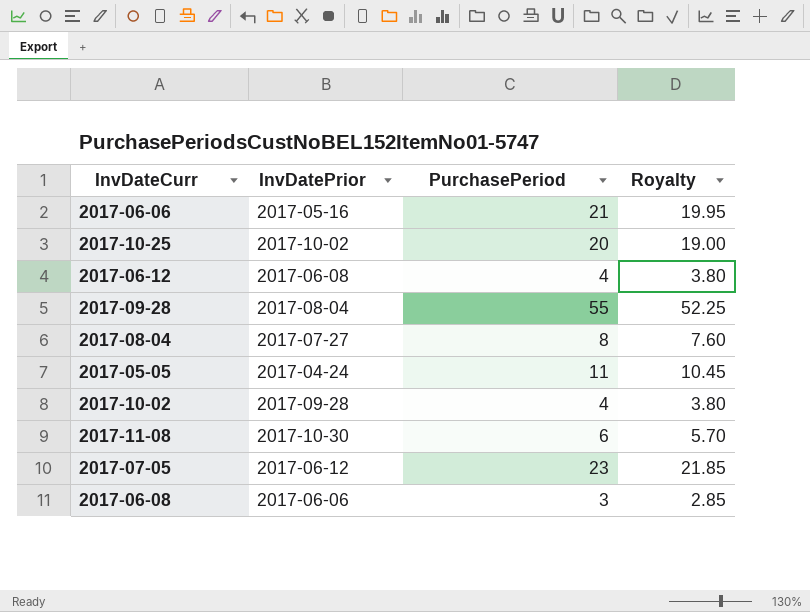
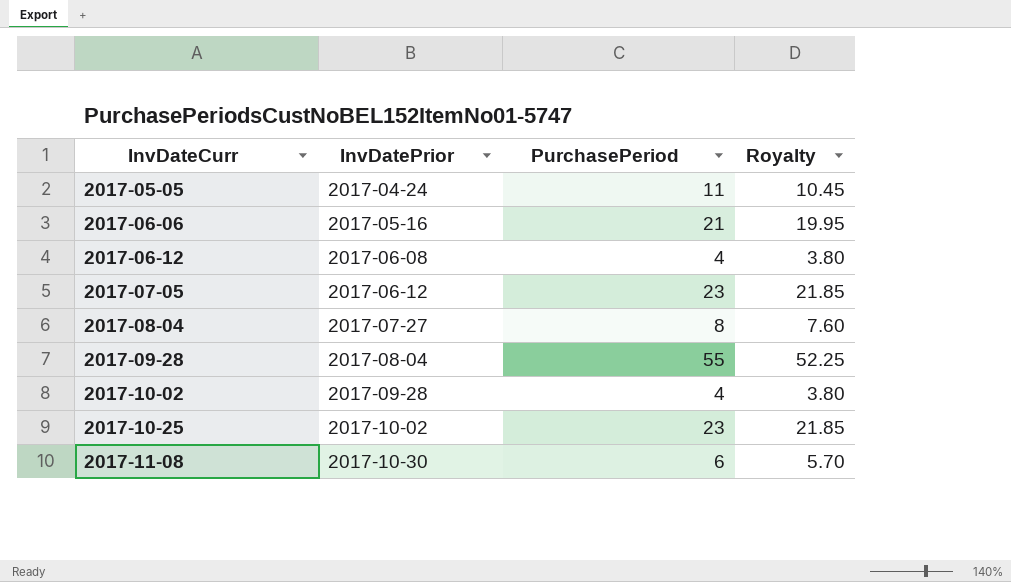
row order: none -> InvDateCurr ascending
row 2017-06-08: 2017-06-06 | 3 | 2.85 -> none
2017-10-25 | PurchasePeriod: 20 -> 23
2017-10-25 | Royalty: 19.00 -> 21.85

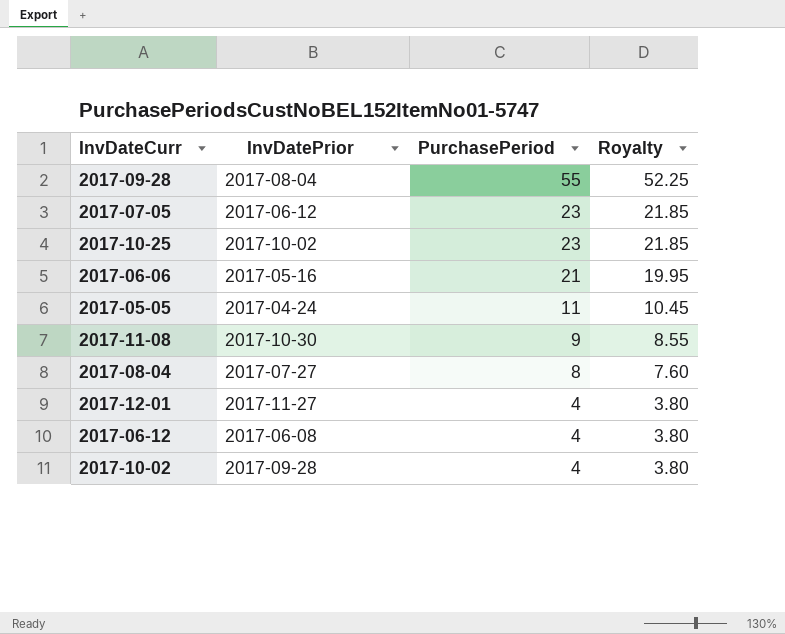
row order: InvDateCurr ascending -> PurchasePeriod descending
2017-11-08 | PurchasePeriod: 6 -> 9
2017-11-08 | Royalty: 5.70 -> 8.55
row 2017-12-01: none -> 2017-11-27 | 4 | 3.80

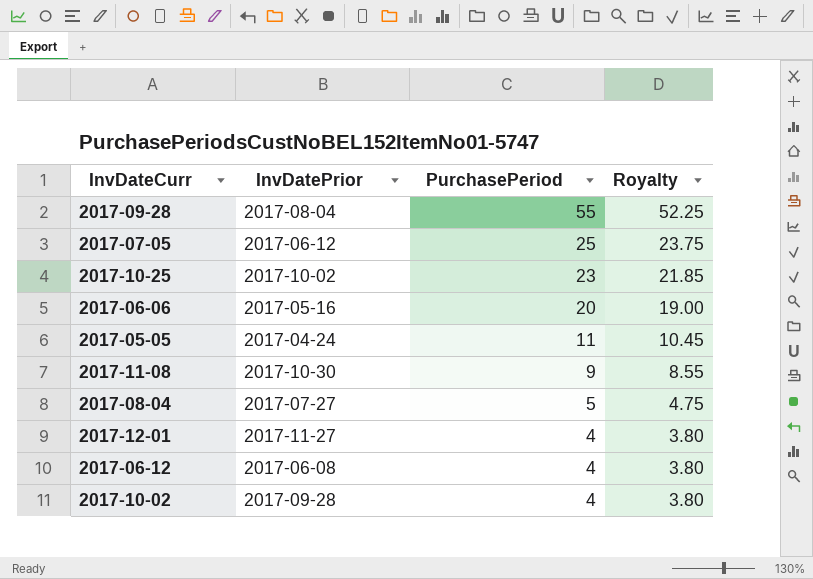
2017-07-05 | PurchasePeriod: 23 -> 25
2017-07-05 | Royalty: 21.85 -> 23.75
2017-06-06 | PurchasePeriod: 21 -> 20
2017-06-06 | Royalty: 19.95 -> 19.00
2017-08-04 | PurchasePeriod: 8 -> 5
2017-08-04 | Royalty: 7.60 -> 4.75

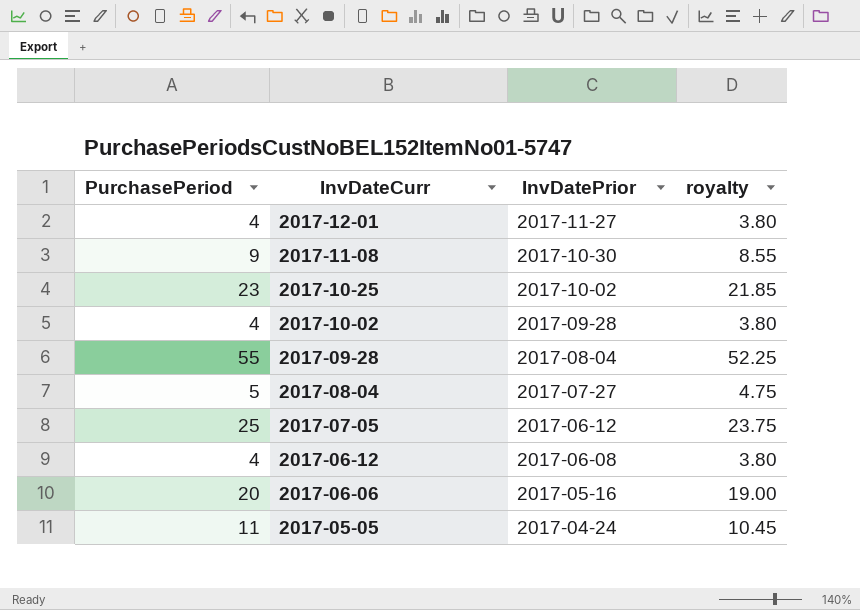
row order: PurchasePeriod descending -> InvDateCurr descending
column PurchasePeriod | position: 3 -> 1
column name: Royalty -> royalty

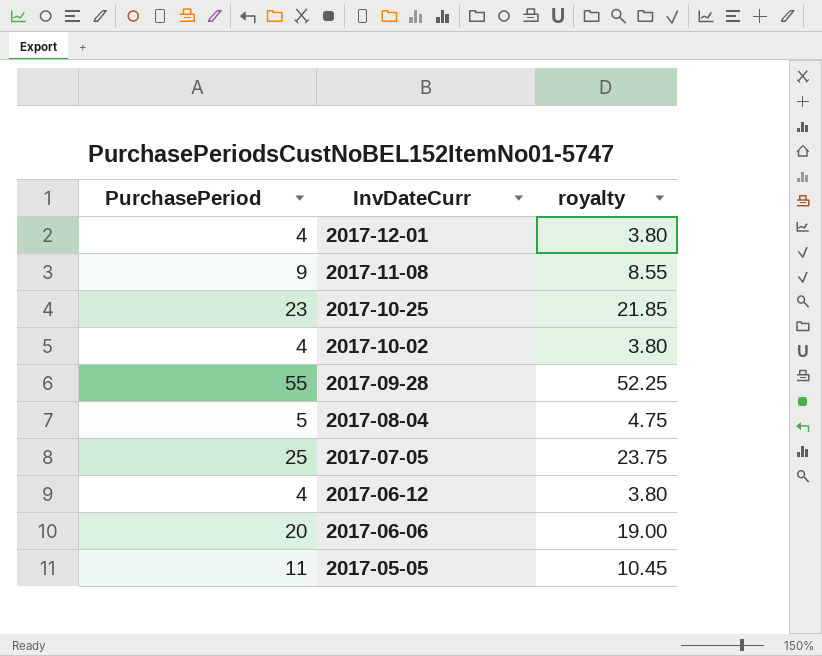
column InvDatePrior | position: 3 -> none

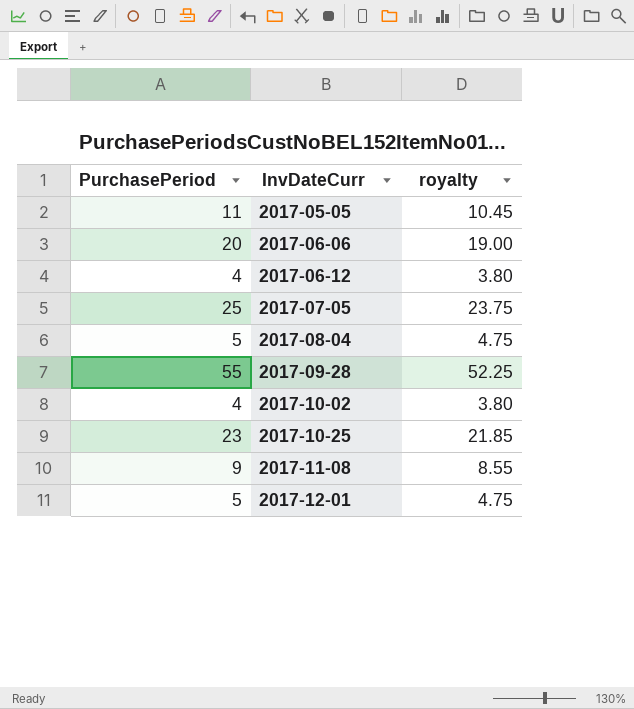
row order: InvDateCurr descending -> InvDateCurr ascending
2017-12-01 | PurchasePeriod: 4 -> 5
2017-12-01 | royalty: 3.80 -> 4.75

